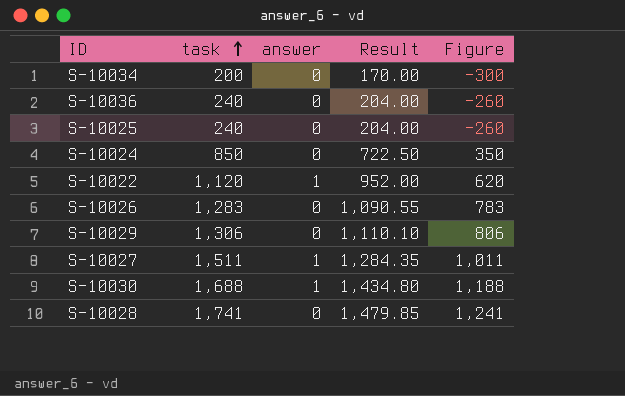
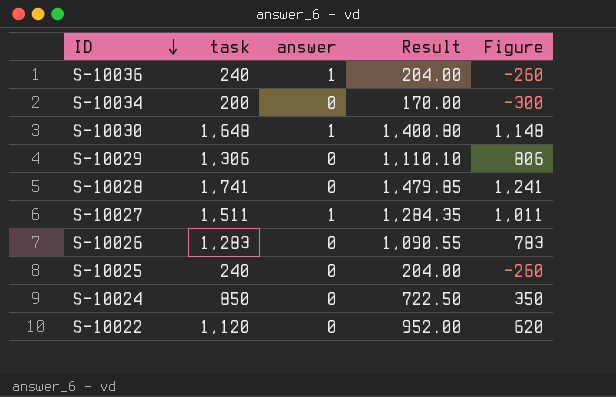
row order: task ascending -> ID descending
S-10036 | answer: 0 -> 1
S-10030 | task: 1,688 -> 1,648
S-10030 | Result: 1,434.80 -> 1,400.80
S-10030 | Figure: 1,188 -> 1,148
S-10022 | answer: 1 -> 0

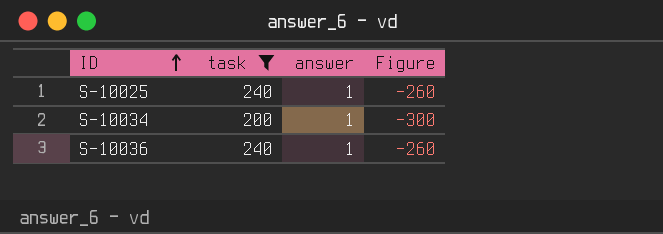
filter: none -> task <= 240
row order: ID descending -> ID ascending
column Result | formula: [task] * 0.85 -> none
S-10025 | answer: 0 -> 1
S-10034 | answer: 0 -> 1

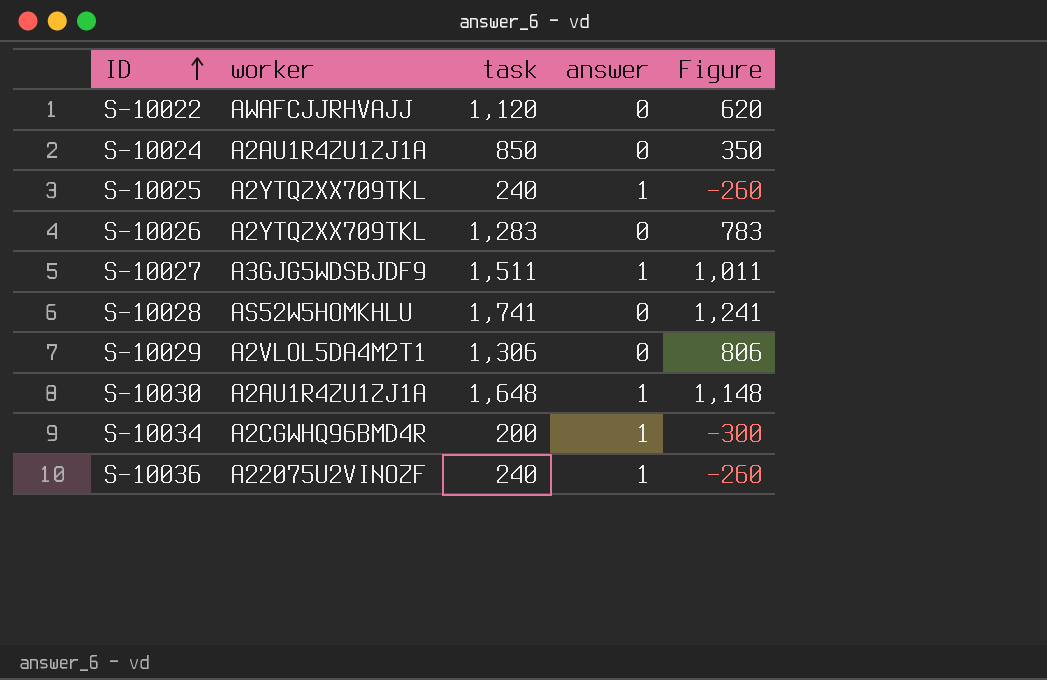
filter: task <= 240 -> none
column worker | position: none -> 2

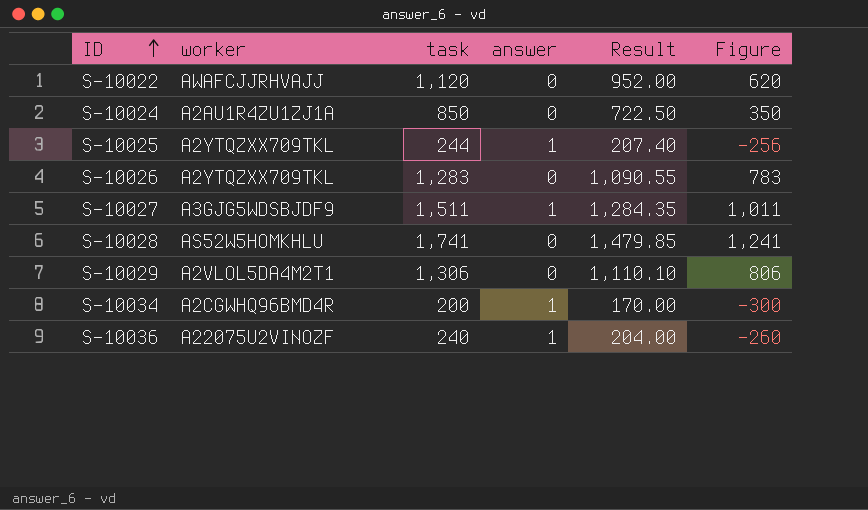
column Result | formula: none -> [task] * 0.85
row S-10030: A2AU1R4ZU1ZJ1A | 1,648 | 1 | 1,148 -> none
S-10025 | task: 240 -> 244
S-10025 | Figure: -260 -> -256

